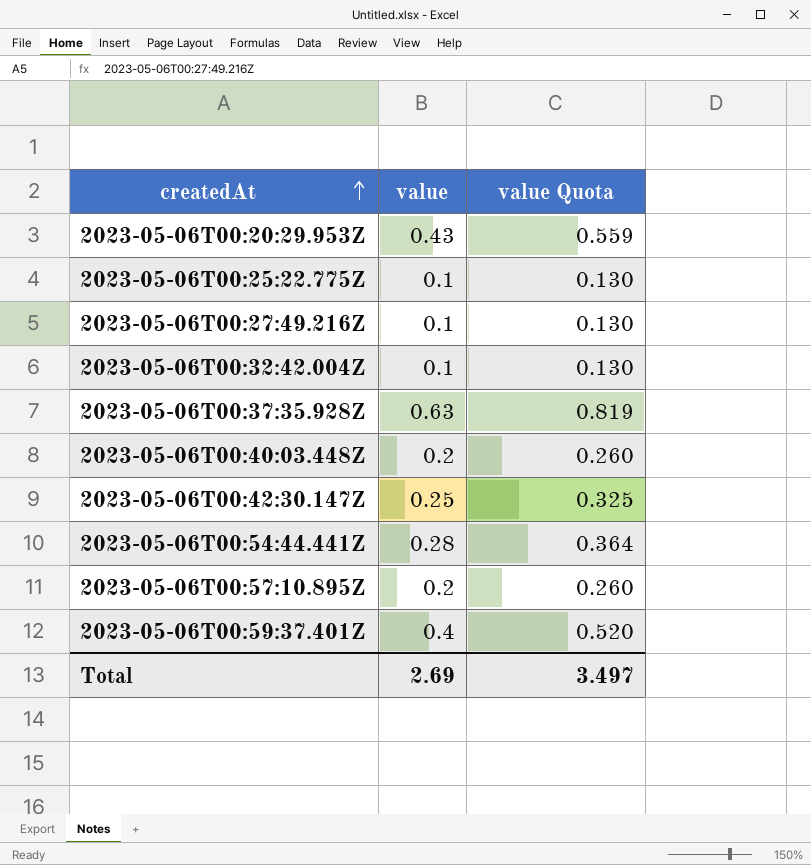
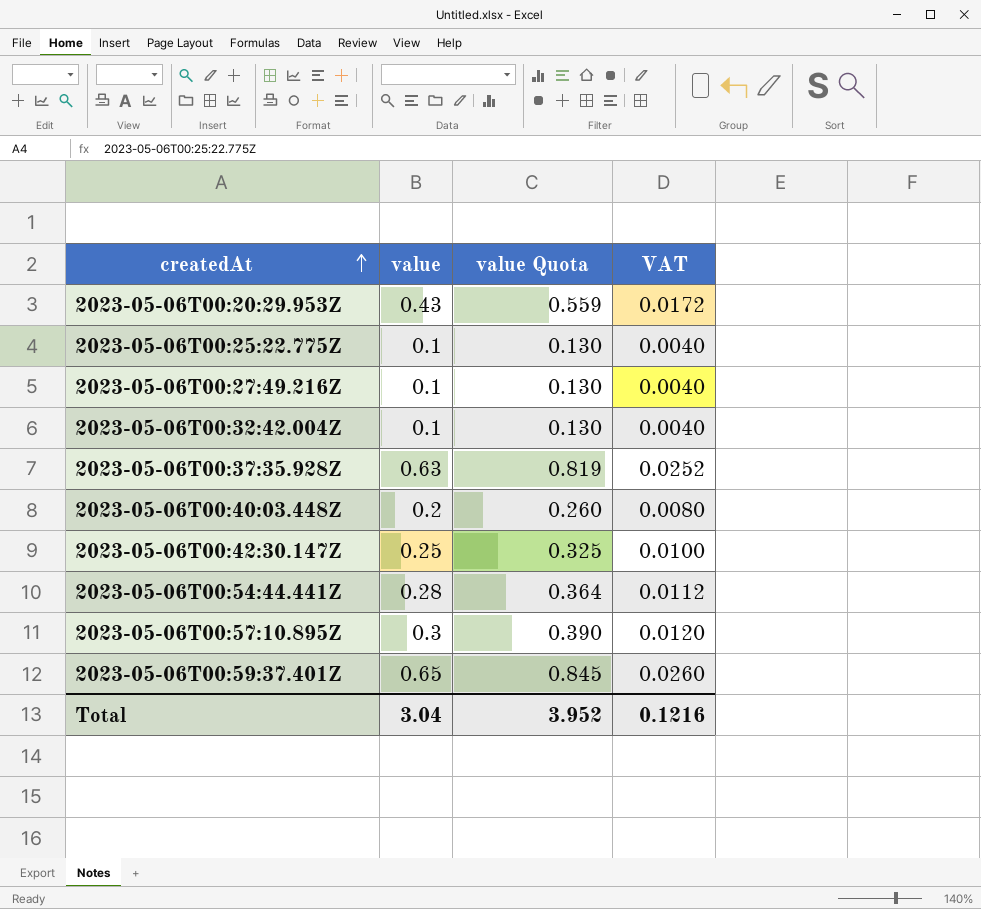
column VAT | formula: none -> [value] * 0.04
2023-05-06T00:57:10.895Z | value: 0.2 -> 0.3
2023-05-06T00:57:10.895Z | value Quota: 0.260 -> 0.390
2023-05-06T00:59:37.401Z | value: 0.4 -> 0.65
2023-05-06T00:59:37.401Z | value Quota: 0.520 -> 0.845
Total | value: 2.69 -> 3.04
Total | value Quota: 3.497 -> 3.952

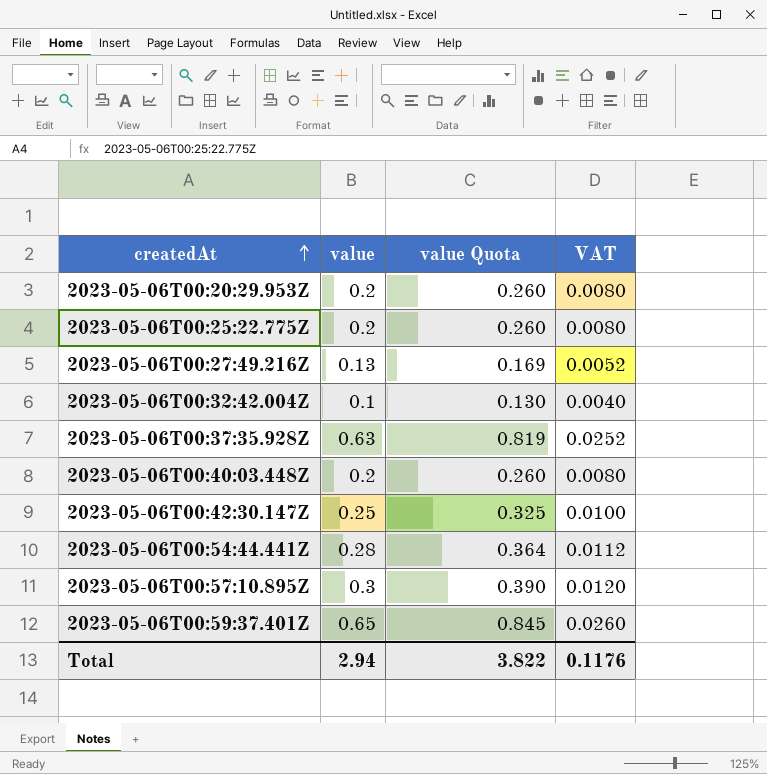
2023-05-06T00:20:29.953Z | value: 0.43 -> 0.2
2023-05-06T00:20:29.953Z | value Quota: 0.559 -> 0.260
2023-05-06T00:20:29.953Z | VAT: 0.0172 -> 0.0080
2023-05-06T00:25:22.775Z | value: 0.1 -> 0.2
2023-05-06T00:25:22.775Z | value Quota: 0.130 -> 0.260
2023-05-06T00:25:22.775Z | VAT: 0.0040 -> 0.0080
2023-05-06T00:27:49.216Z | value: 0.1 -> 0.13
2023-05-06T00:27:49.216Z | value Quota: 0.130 -> 0.169
2023-05-06T00:27:49.216Z | VAT: 0.0040 -> 0.0052
Total | value: 3.04 -> 2.94
Total | value Quota: 3.952 -> 3.822
Total | VAT: 0.1216 -> 0.1176

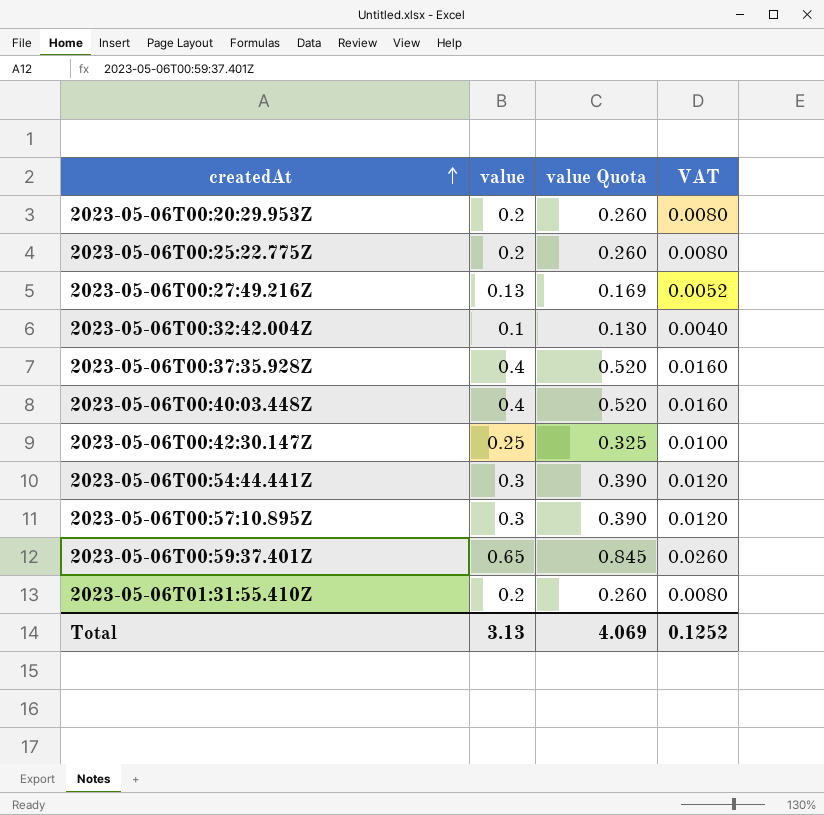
2023-05-06T00:37:35.928Z | value: 0.63 -> 0.4
2023-05-06T00:37:35.928Z | value Quota: 0.819 -> 0.520
2023-05-06T00:37:35.928Z | VAT: 0.0252 -> 0.0160
2023-05-06T00:40:03.448Z | value: 0.2 -> 0.4
2023-05-06T00:40:03.448Z | value Quota: 0.260 -> 0.520
2023-05-06T00:40:03.448Z | VAT: 0.0080 -> 0.0160
2023-05-06T00:54:44.441Z | value: 0.28 -> 0.3
2023-05-06T00:54:44.441Z | value Quota: 0.364 -> 0.390
2023-05-06T00:54:44.441Z | VAT: 0.0112 -> 0.0120
row 2023-05-06T01:31:55.410Z: none -> 0.2 | 0.260 | 0.0080
Total | value: 2.94 -> 3.13
Total | value Quota: 3.822 -> 4.069
Total | VAT: 0.1176 -> 0.1252

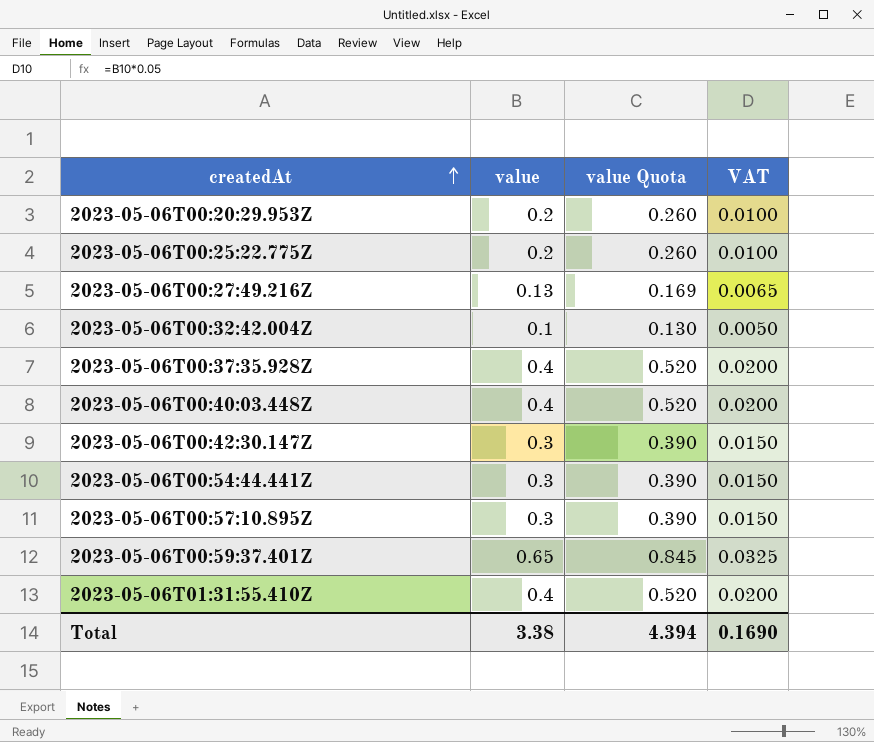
column VAT | formula: [value] * 0.04 -> [value] * 0.05
2023-05-06T00:42:30.147Z | value: 0.25 -> 0.3
2023-05-06T00:42:30.147Z | value Quota: 0.325 -> 0.390
2023-05-06T01:31:55.410Z | value: 0.2 -> 0.4
2023-05-06T01:31:55.410Z | value Quota: 0.260 -> 0.520
Total | value: 3.13 -> 3.38
Total | value Quota: 4.069 -> 4.394
Total | VAT: 0.1252 -> 0.1690

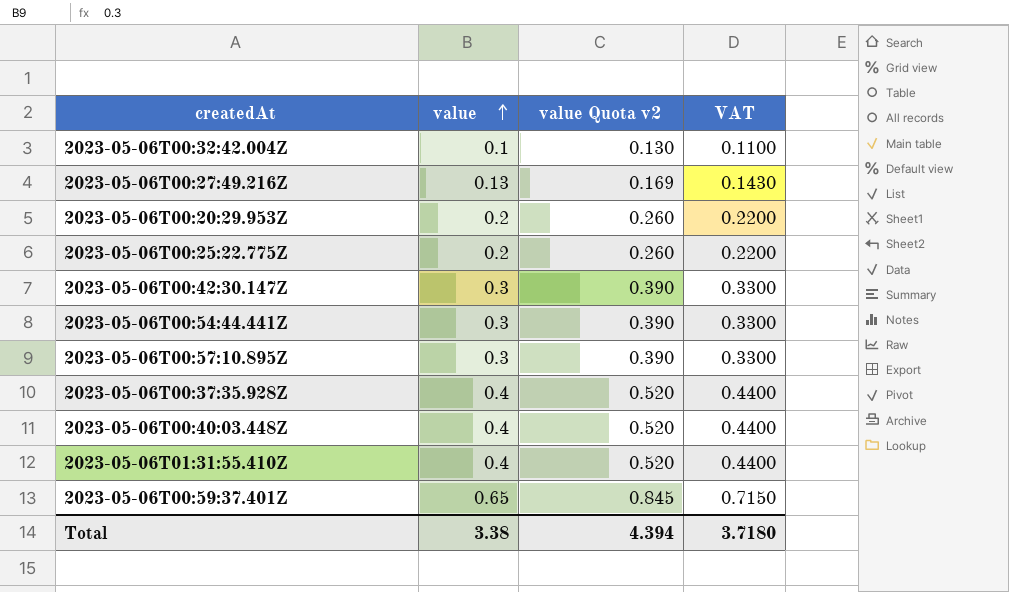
row order: createdAt ascending -> value ascending
column name: value Quota -> value Quota v2
column VAT | formula: [value] * 0.05 -> [value] * 1.1
Total | VAT: 0.1690 -> 3.7180

